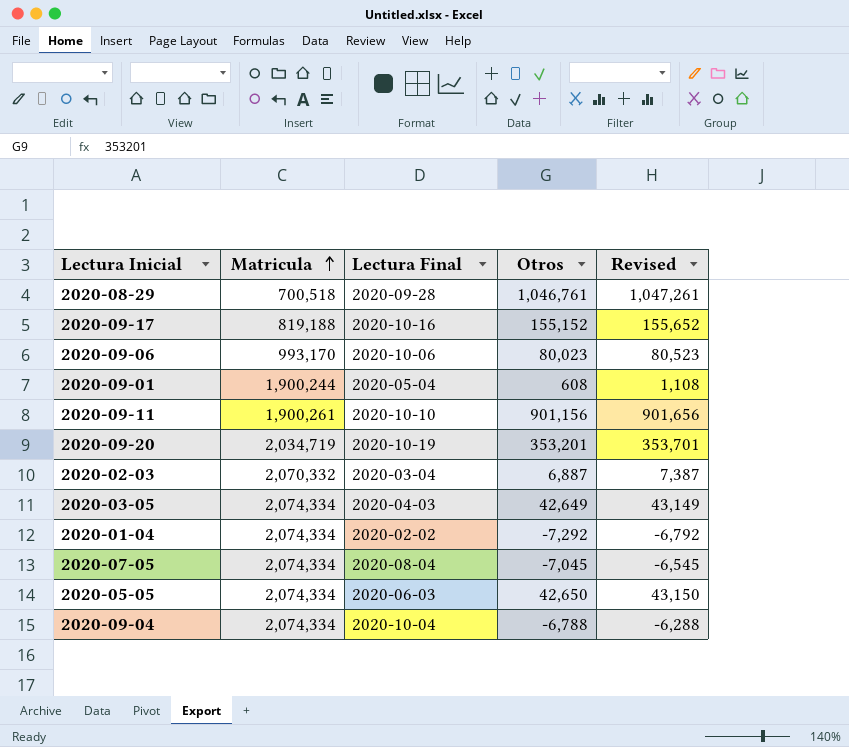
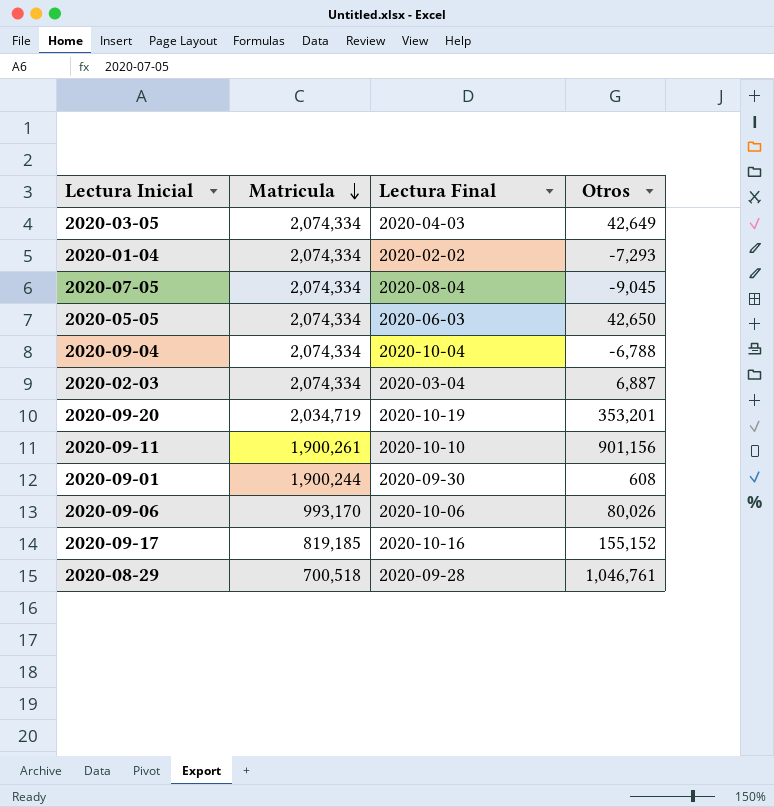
row order: Matricula ascending -> Matricula descending
column Revised | formula: [Otros] + 500 -> none
2020-01-04 | Otros: -7,292 -> -7,293
2020-07-05 | Otros: -7,045 -> -9,045
2020-02-03 | Matricula: 2,070,332 -> 2,074,334
2020-09-01 | Lectura Final: 2020-05-04 -> 2020-09-30
2020-09-06 | Otros: 80,023 -> 80,026
2020-09-17 | Matricula: 819,188 -> 819,185

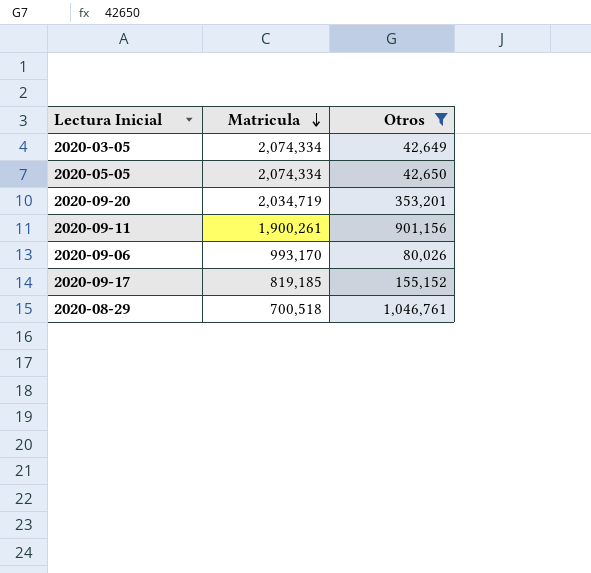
filter: none -> Otros >= 42,649
column Lectura Final | position: 3 -> none

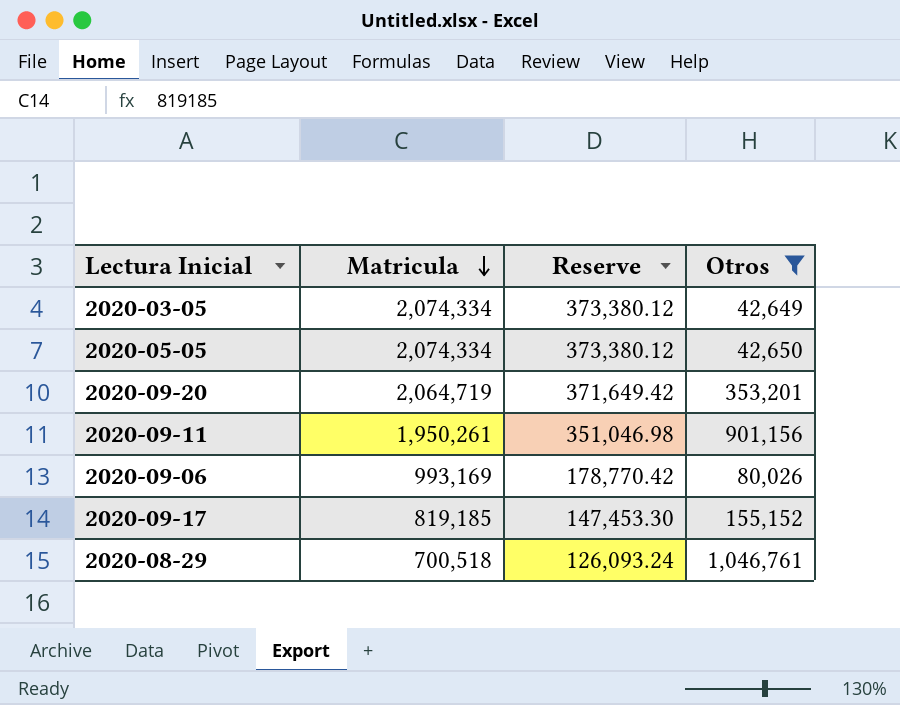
column Reserve | formula: none -> [Matricula] * 0.18
2020-09-20 | Matricula: 2,034,719 -> 2,064,719
2020-09-11 | Matricula: 1,900,261 -> 1,950,261
2020-09-06 | Matricula: 993,170 -> 993,169

